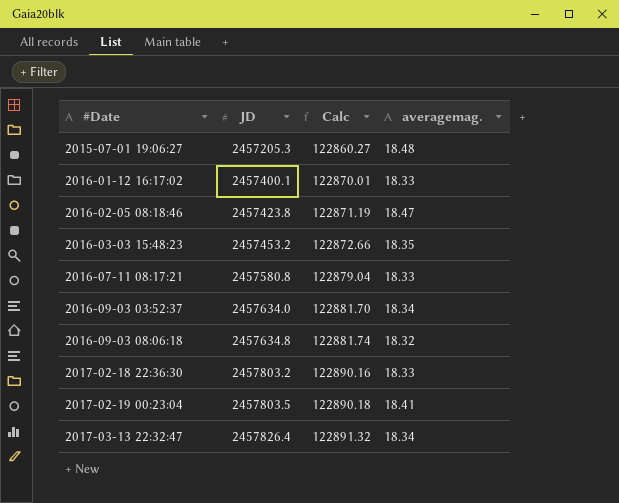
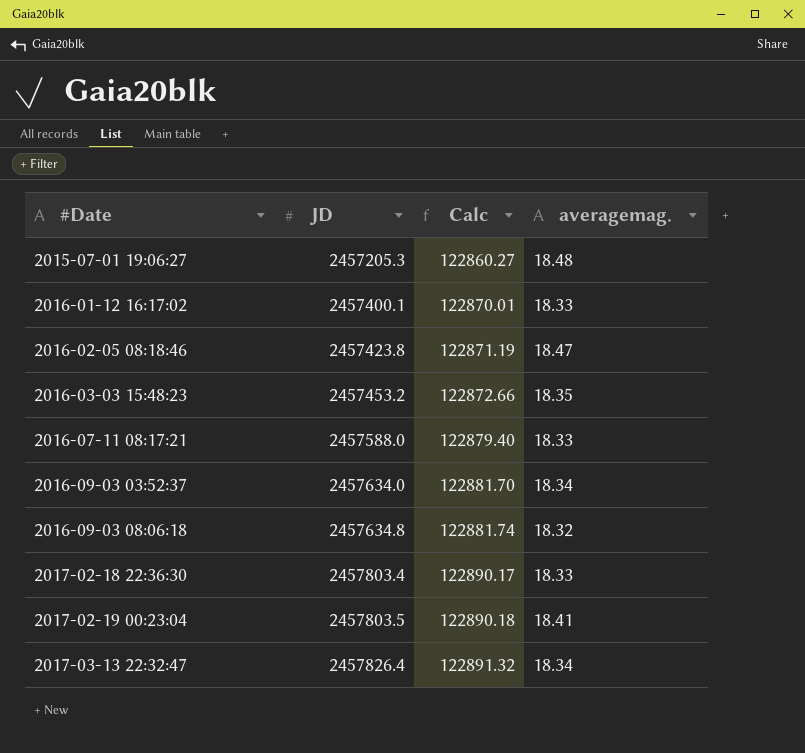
2016-07-11 08:17:21 | JD: 2457580.8 -> 2457588.0
2016-07-11 08:17:21 | Calc: 122879.04 -> 122879.40
2017-02-18 22:36:30 | JD: 2457803.2 -> 2457803.4
2017-02-18 22:36:30 | Calc: 122890.16 -> 122890.17

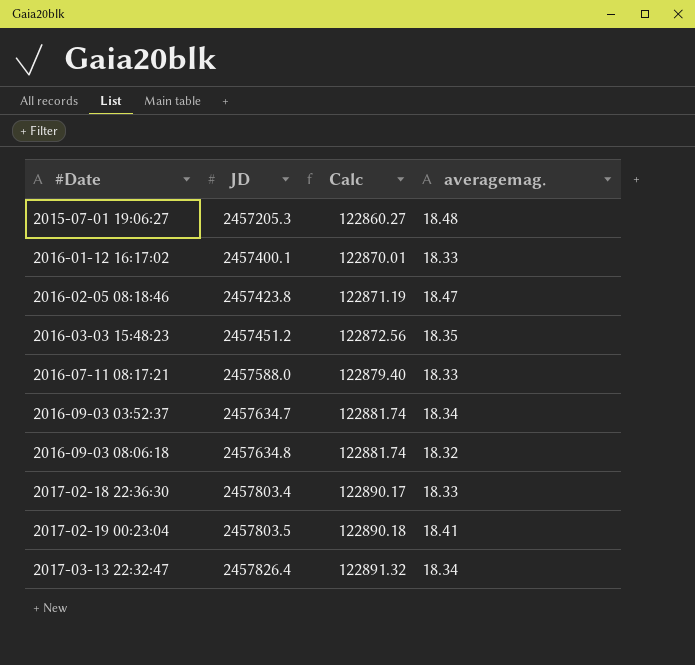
2016-03-03 15:48:23 | JD: 2457453.2 -> 2457451.2
2016-03-03 15:48:23 | Calc: 122872.66 -> 122872.56
2016-09-03 03:52:37 | JD: 2457634.0 -> 2457634.7
2016-09-03 03:52:37 | Calc: 122881.70 -> 122881.74

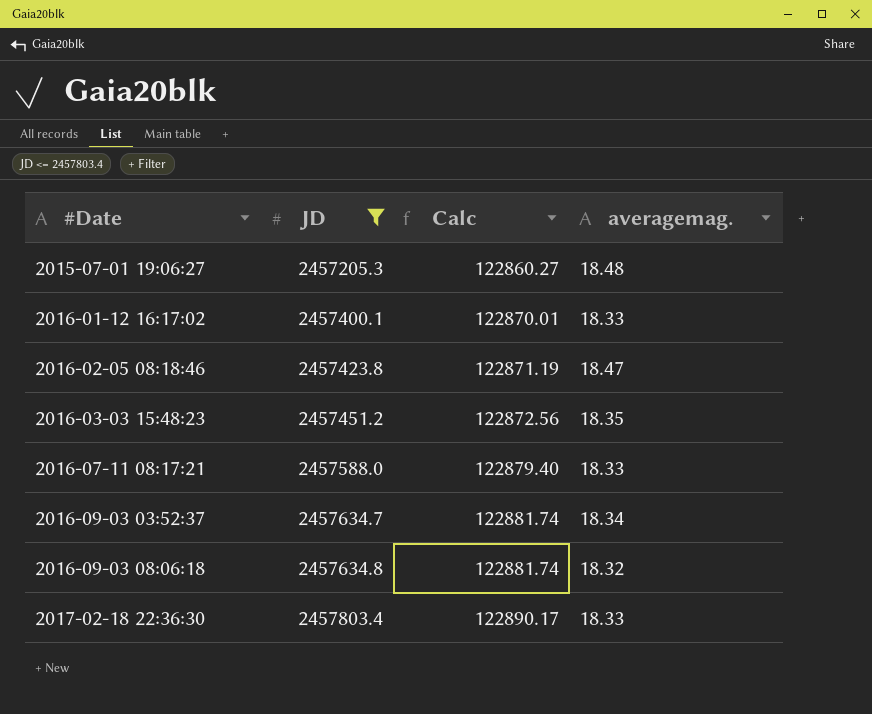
filter: none -> JD <= 2457803.4

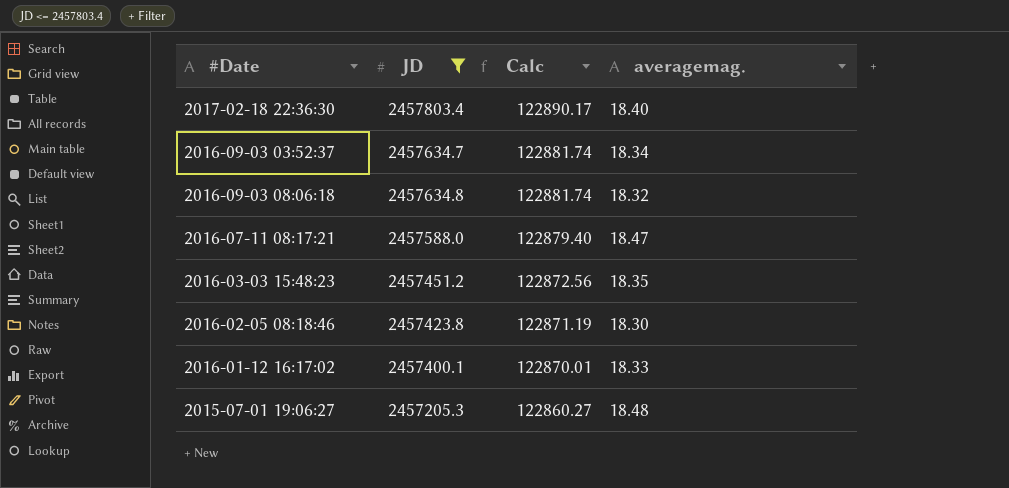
row order: #Date ascending -> Calc descending
2017-02-18 22:36:30 | averagemag.: 18.33 -> 18.40
2016-07-11 08:17:21 | averagemag.: 18.33 -> 18.47
2016-02-05 08:18:46 | averagemag.: 18.47 -> 18.30

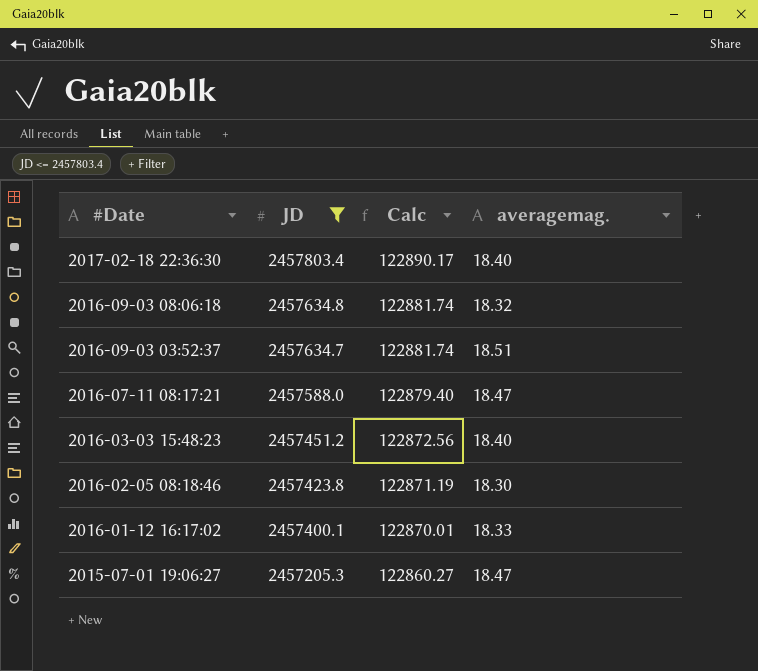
row order: Calc descending -> #Date descending
2016-09-03 03:52:37 | averagemag.: 18.34 -> 18.51
2016-03-03 15:48:23 | averagemag.: 18.35 -> 18.40
2015-07-01 19:06:27 | averagemag.: 18.48 -> 18.47

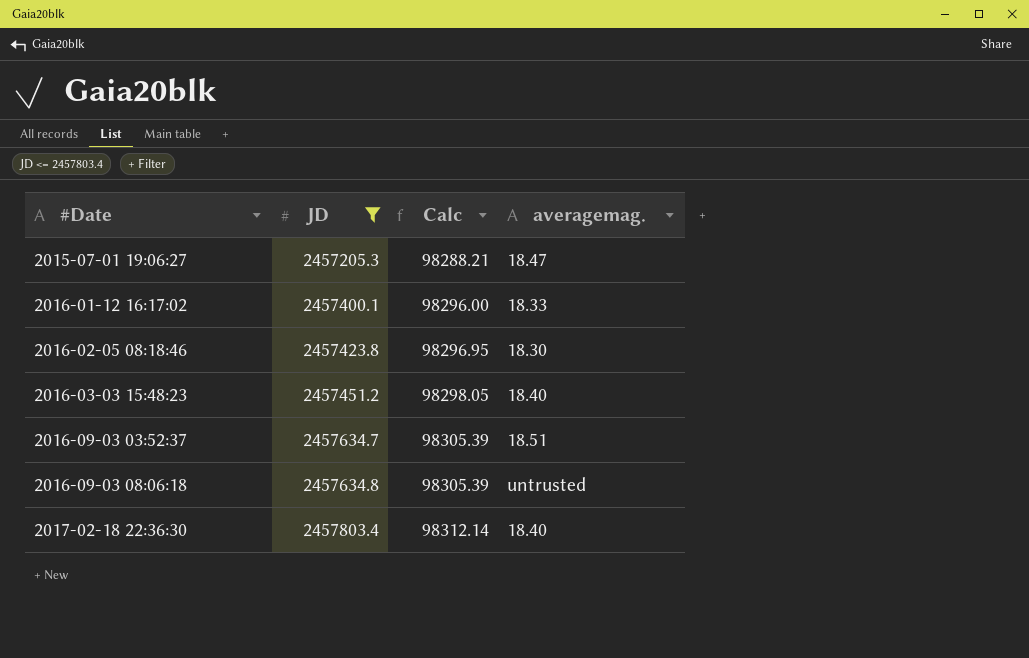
row order: #Date descending -> #Date ascending
column Calc | formula: [JD] * 0.05 -> [JD] * 0.04
row 2016-07-11 08:17:21: 2457588.0 | 122879.40 | 18.47 -> none
2016-09-03 08:06:18 | averagemag.: 18.32 -> untrusted

